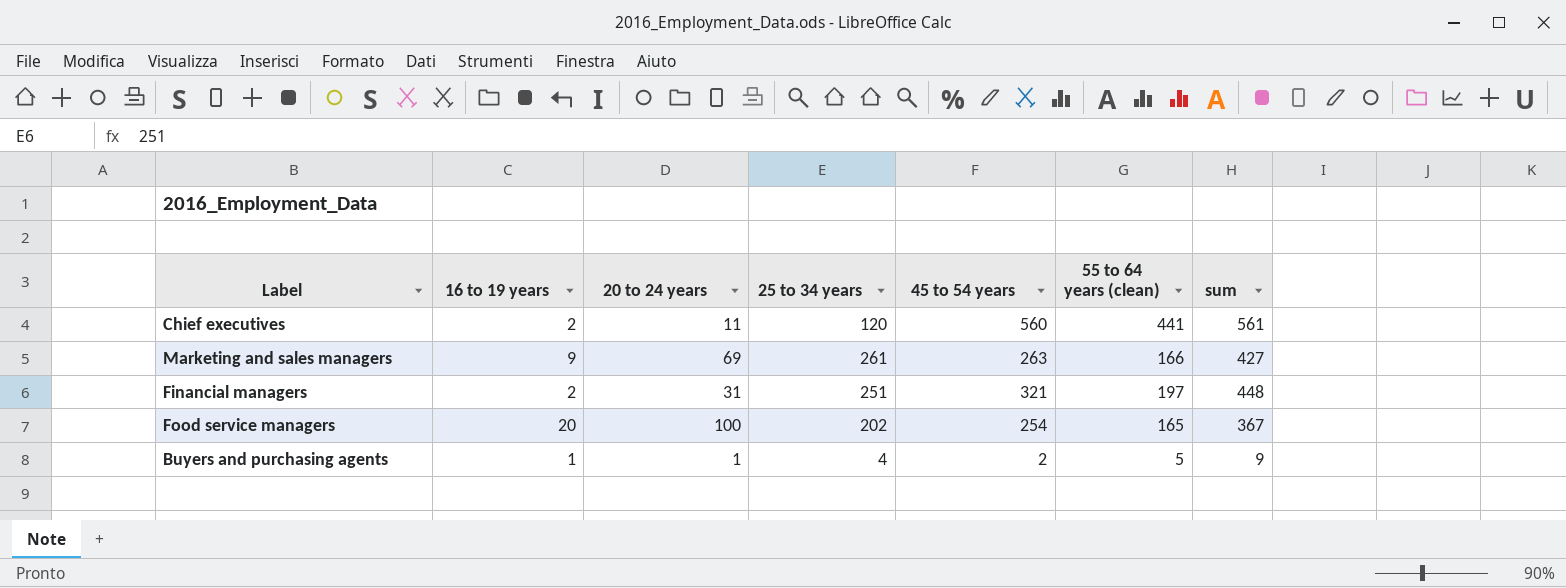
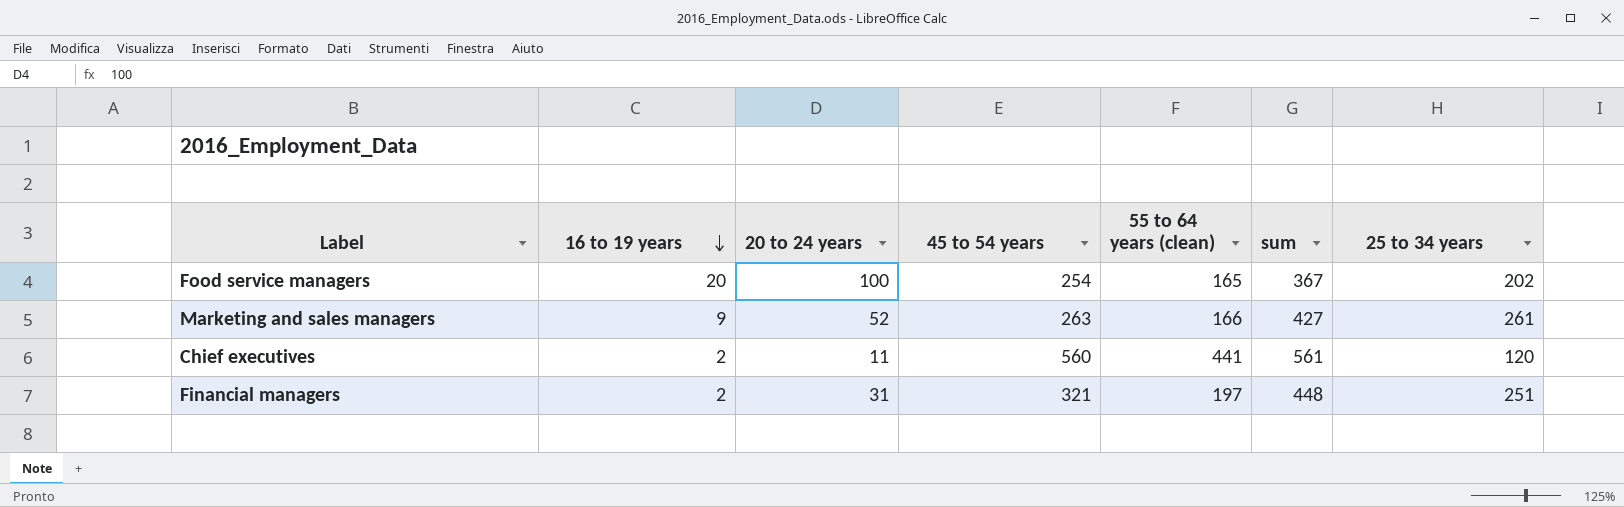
row order: none -> 16 to 19 years descending
column 25 to 34 years | position: 4 -> 7
row Buyers and purchasing agents: 1 | 1 | 4 | 2 | 5 | 9 -> none
Marketing and sales managers | 20 to 24 years: 69 -> 52

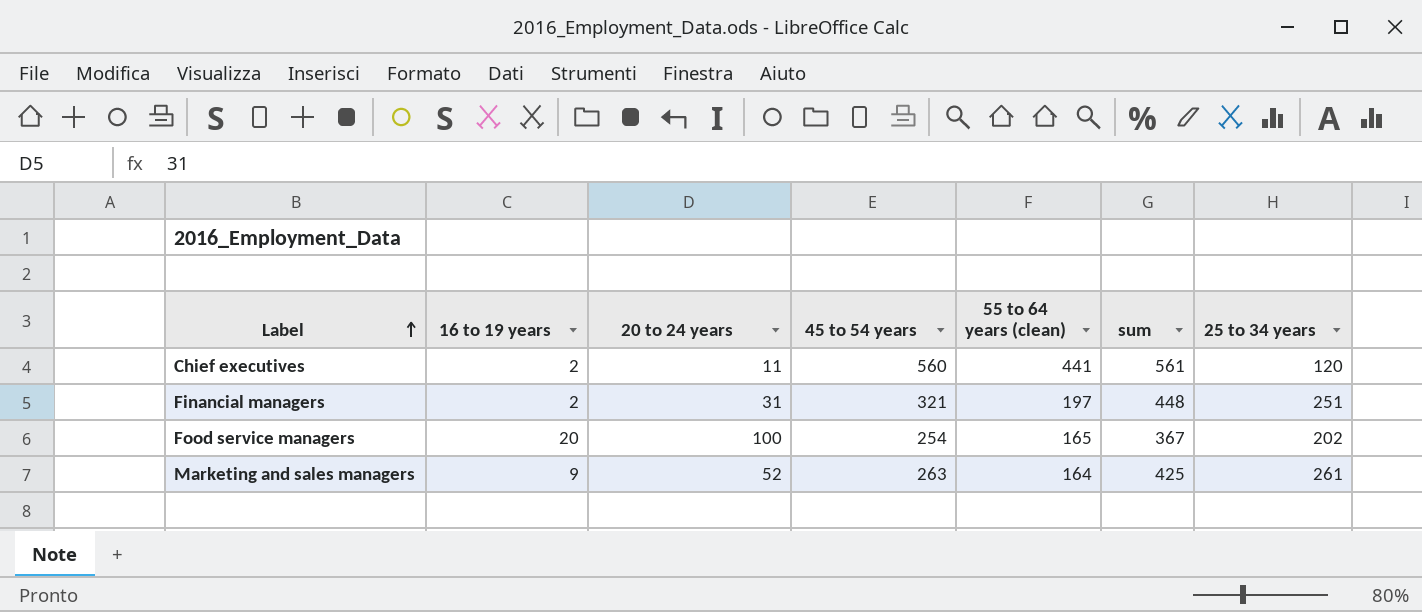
row order: 16 to 19 years descending -> Label ascending
Marketing and sales managers | 55 to 64 years (clean): 166 -> 164
Marketing and sales managers | sum: 427 -> 425

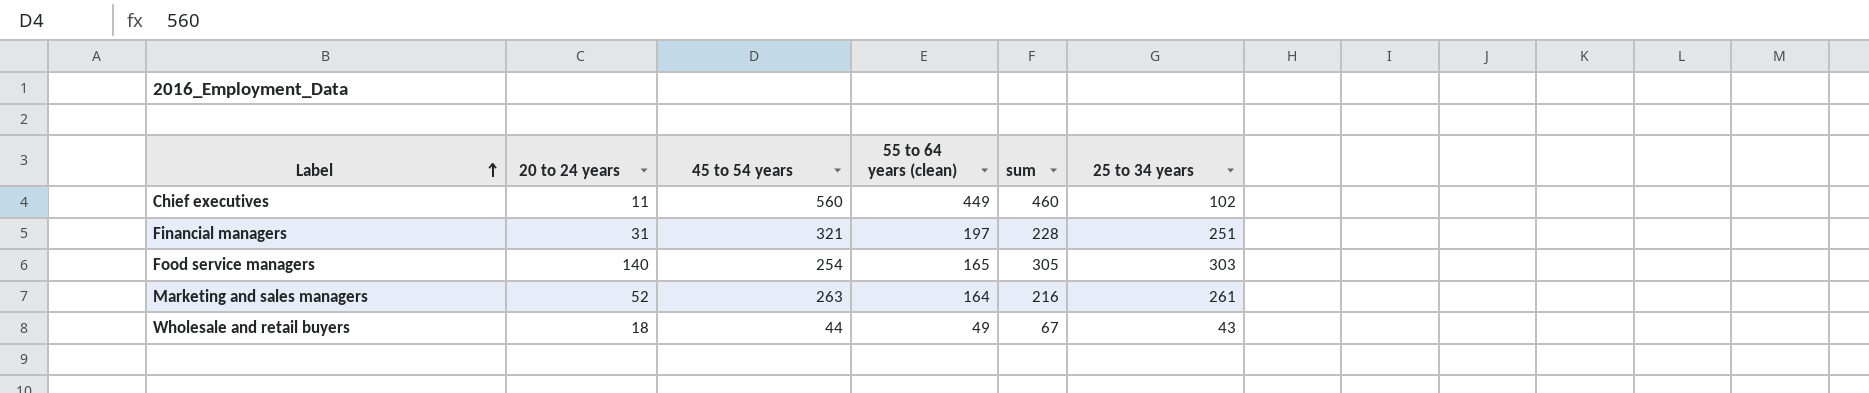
column 16 to 19 years | position: 2 -> none
column sum | formula: [55 to 64 years (clean)] + [25 to 34 years] -> [20 to 24 years] + [55 to 64 years (clean)]
Chief executives | 55 to 64 years (clean): 441 -> 449
Chief executives | 25 to 34 years: 120 -> 102
Food service managers | 20 to 24 years: 100 -> 140
Food service managers | 25 to 34 years: 202 -> 303
row Wholesale and retail buyers: none -> 18 | 44 | 49 | 67 | 43

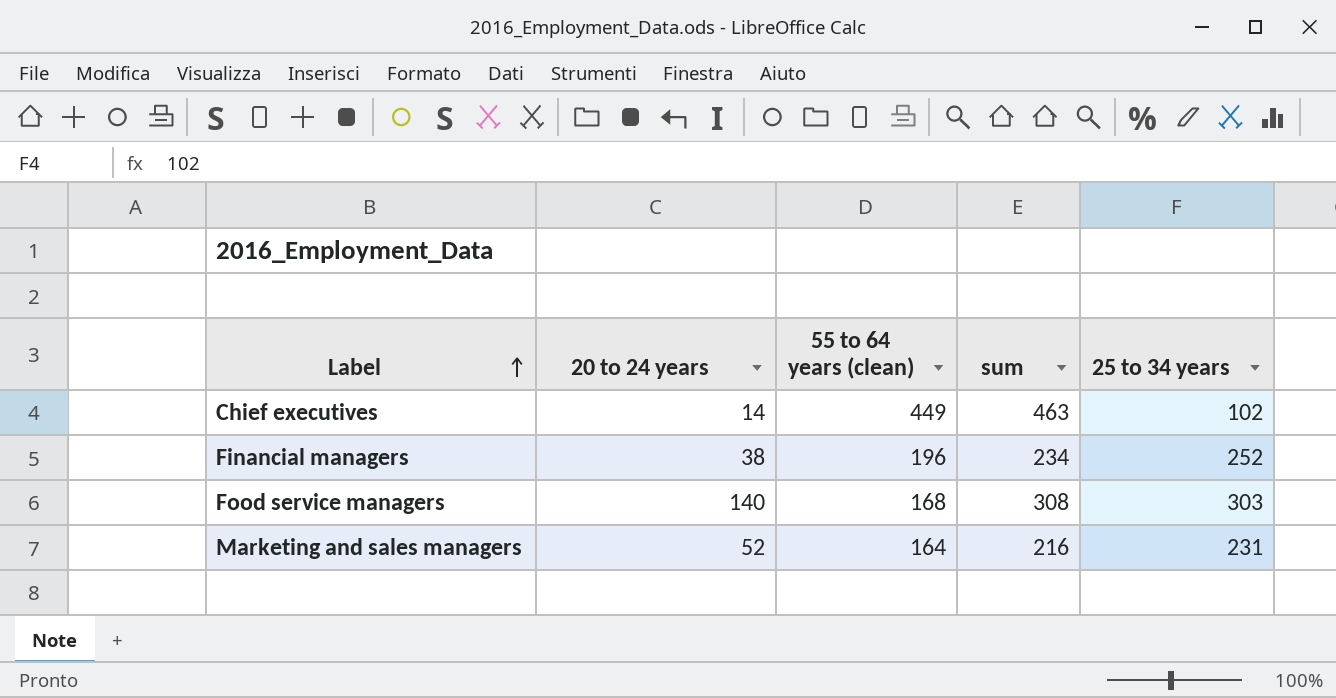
column 45 to 54 years | position: 3 -> none
row Wholesale and retail buyers: 18 | 44 | 49 | 67 | 43 -> none
Chief executives | 20 to 24 years: 11 -> 14
Chief executives | sum: 460 -> 463
Financial managers | 20 to 24 years: 31 -> 38
Financial managers | 55 to 64 years (clean): 197 -> 196
Financial managers | sum: 228 -> 234
Financial managers | 25 to 34 years: 251 -> 252
Food service managers | 55 to 64 years (clean): 165 -> 168
Food service managers | sum: 305 -> 308
Marketing and sales managers | 25 to 34 years: 261 -> 231

